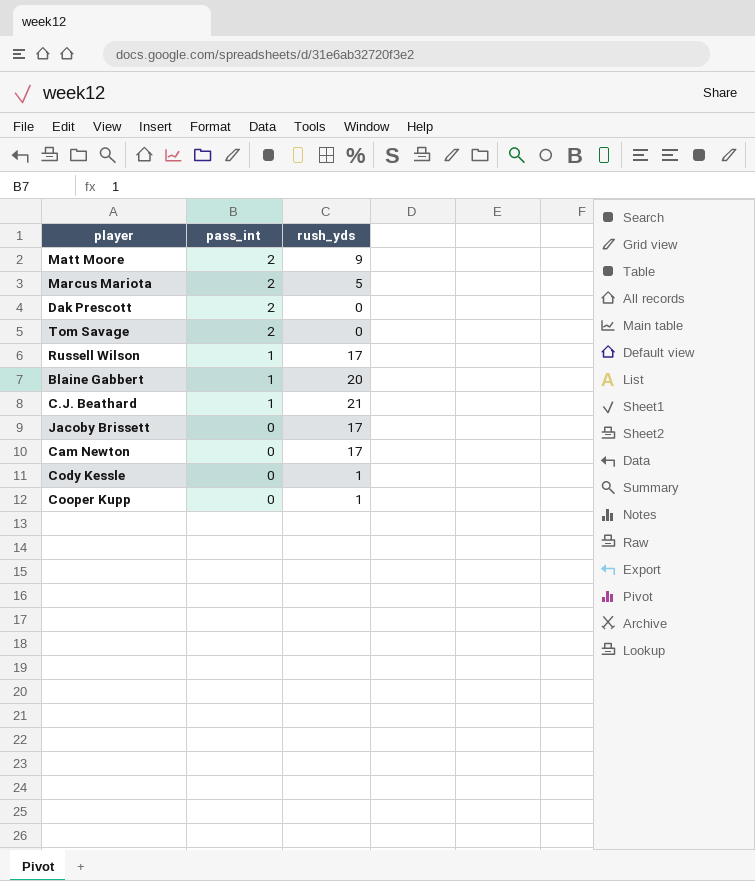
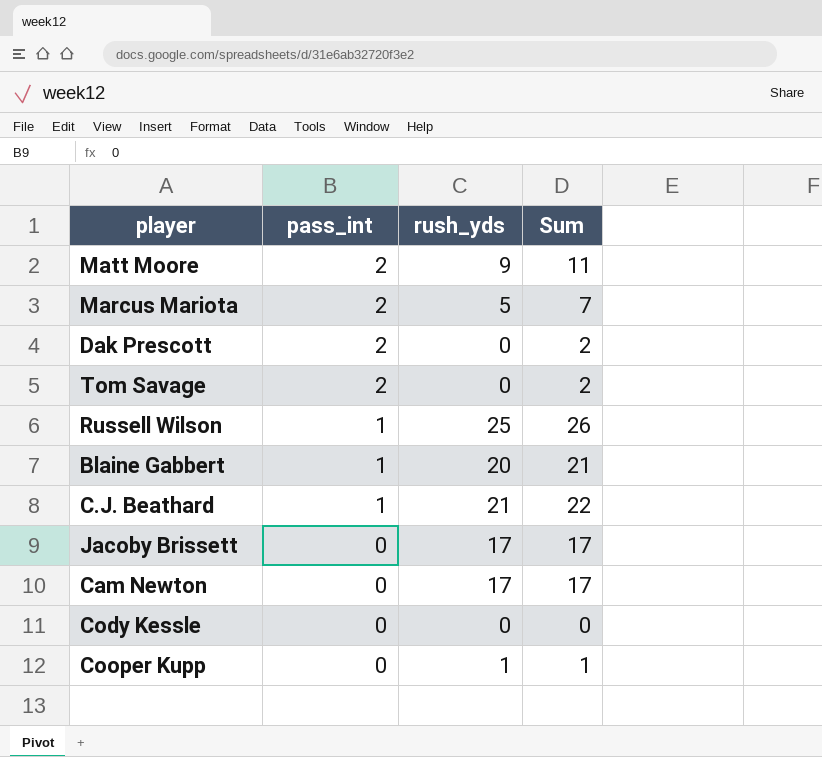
column Sum | formula: none -> [pass_int] + [rush_yds]
Russell Wilson | rush_yds: 17 -> 25
Cody Kessle | rush_yds: 1 -> 0

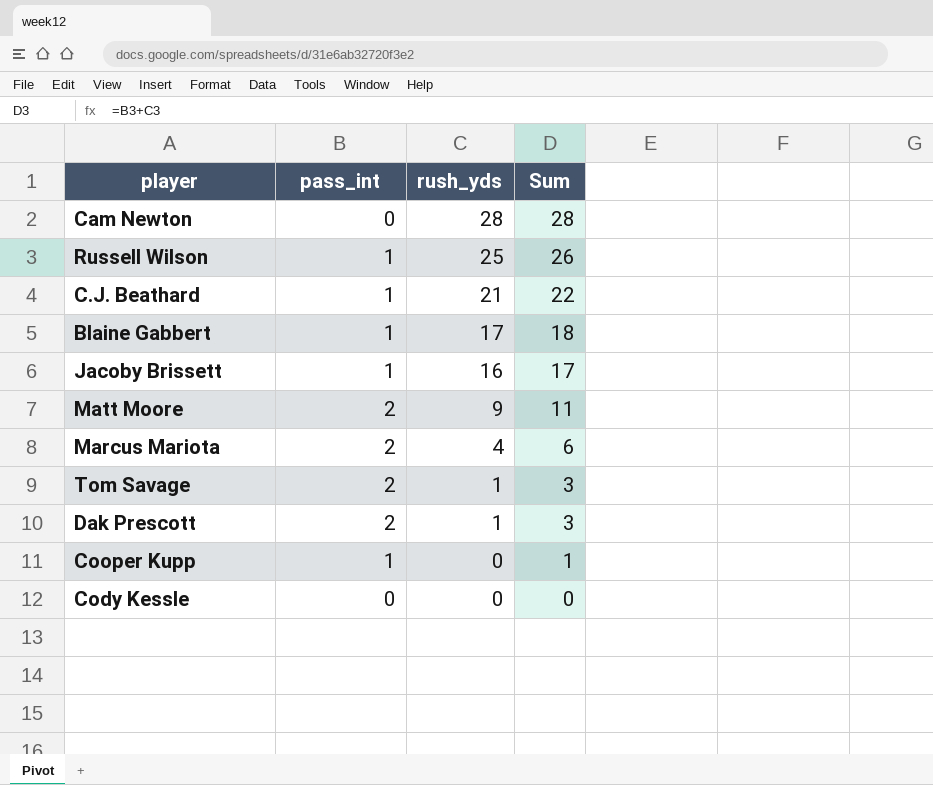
row order: pass_int descending -> rush_yds descending
Cam Newton | rush_yds: 17 -> 28
Cam Newton | Sum: 17 -> 28
Blaine Gabbert | rush_yds: 20 -> 17
Blaine Gabbert | Sum: 21 -> 18
Jacoby Brissett | pass_int: 0 -> 1
Jacoby Brissett | rush_yds: 17 -> 16
Marcus Mariota | rush_yds: 5 -> 4
Marcus Mariota | Sum: 7 -> 6
Tom Savage | rush_yds: 0 -> 1
Tom Savage | Sum: 2 -> 3
Dak Prescott | rush_yds: 0 -> 1
Dak Prescott | Sum: 2 -> 3
Cooper Kupp | pass_int: 0 -> 1
Cooper Kupp | rush_yds: 1 -> 0

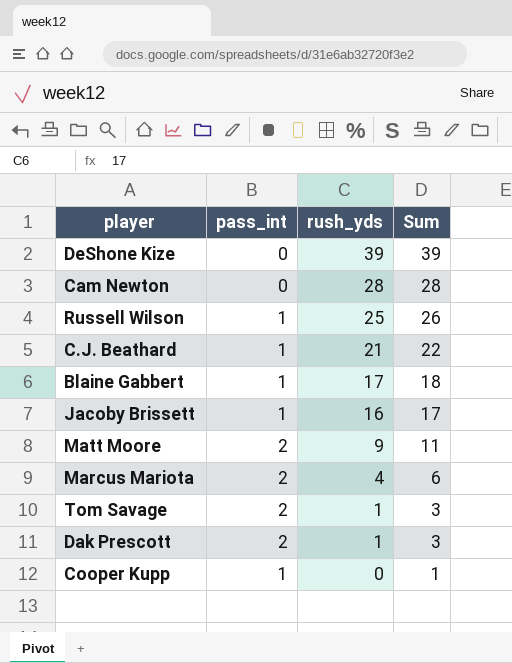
row Cody Kessle: 0 | 0 | 0 -> none
row DeShone Kize: none -> 0 | 39 | 39

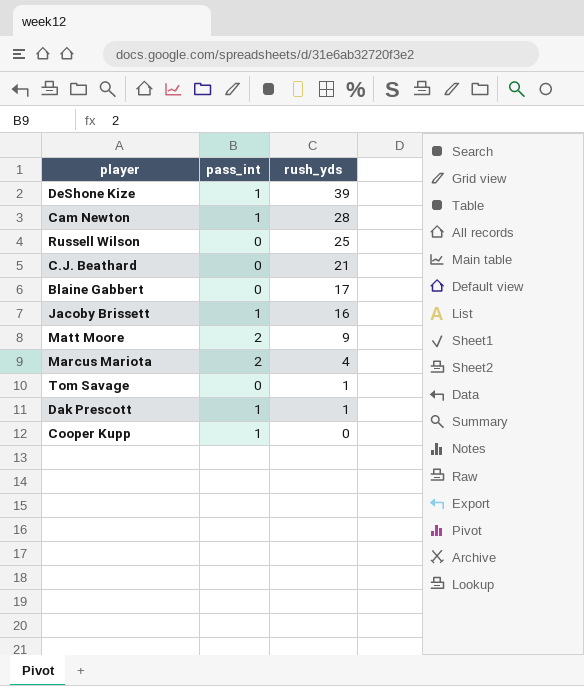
column Sum | formula: [pass_int] + [rush_yds] -> none
DeShone Kize | pass_int: 0 -> 1
Cam Newton | pass_int: 0 -> 1
Russell Wilson | pass_int: 1 -> 0
C.J. Beathard | pass_int: 1 -> 0
Blaine Gabbert | pass_int: 1 -> 0
Tom Savage | pass_int: 2 -> 0
Dak Prescott | pass_int: 2 -> 1

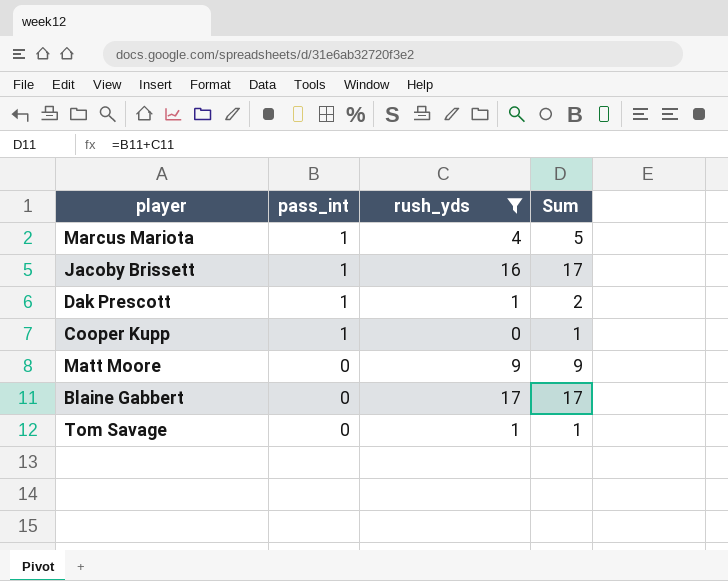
filter: none -> rush_yds <= 17
row order: rush_yds descending -> pass_int descending
column Sum | formula: none -> [pass_int] + [rush_yds]
Marcus Mariota | pass_int: 2 -> 1
Matt Moore | pass_int: 2 -> 0

